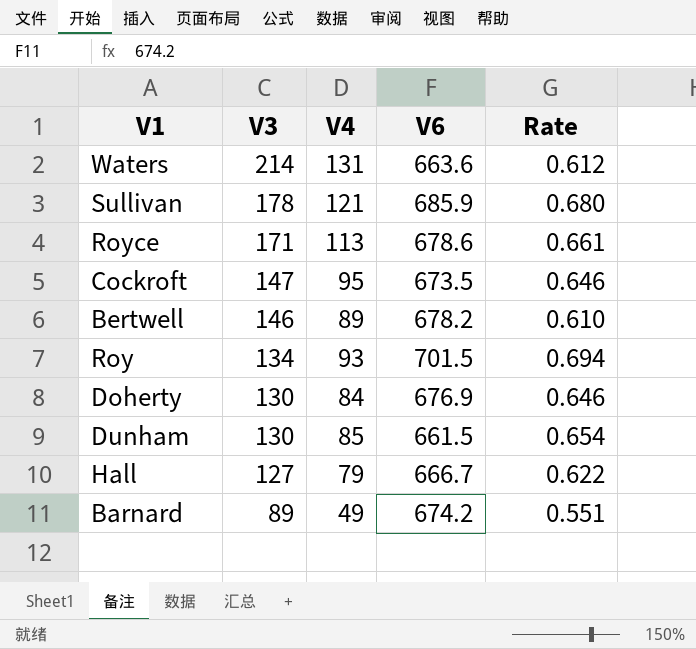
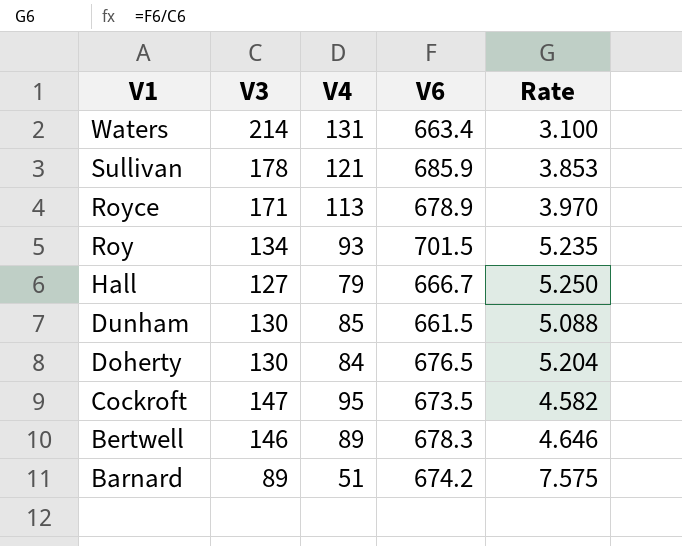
row order: V3 descending -> V1 descending
column Rate | formula: [V4] / [V3] -> [V6] / [V3]
Waters | V6: 663.6 -> 663.4
Royce | V6: 678.6 -> 678.9
Doherty | V6: 676.9 -> 676.5
Bertwell | V6: 678.2 -> 678.3
Barnard | V4: 49 -> 51

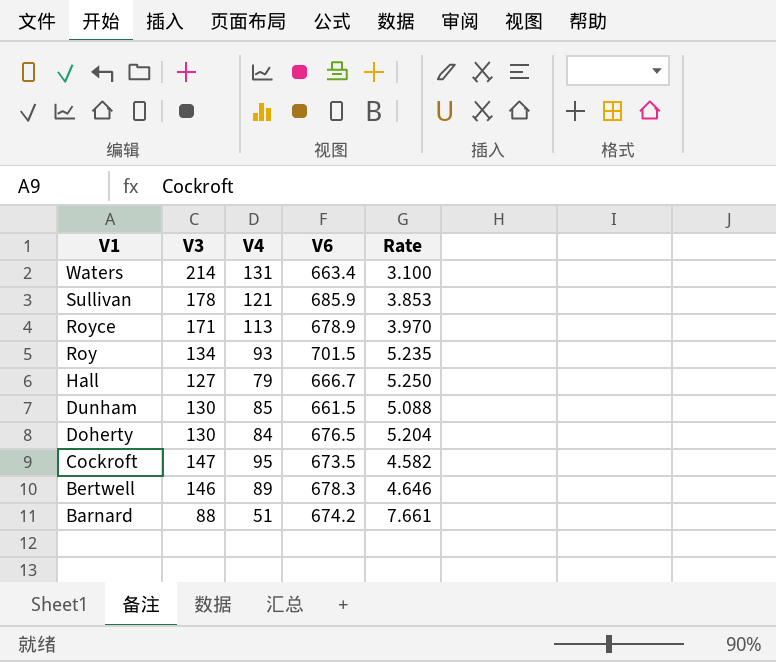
Barnard | V3: 89 -> 88
Barnard | Rate: 7.575 -> 7.661

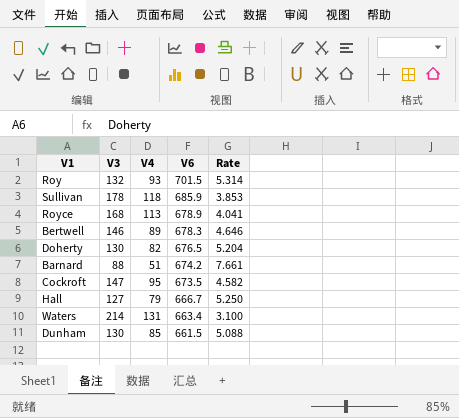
row order: V1 descending -> V6 descending
Roy | V3: 134 -> 132
Roy | Rate: 5.235 -> 5.314
Sullivan | V4: 121 -> 118
Royce | V3: 171 -> 168
Royce | Rate: 3.970 -> 4.041
Doherty | V4: 84 -> 82

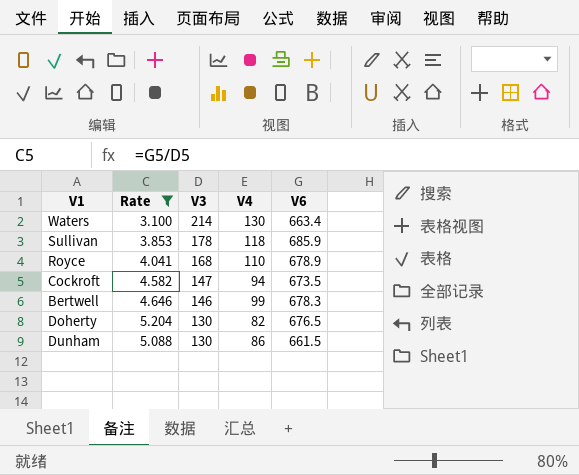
filter: none -> Rate <= 5.204
row order: V6 descending -> V3 descending
column Rate | position: 5 -> 2
Waters | V4: 131 -> 130
Royce | V4: 113 -> 110
Cockroft | V4: 95 -> 94
Bertwell | V4: 89 -> 99
Dunham | V4: 85 -> 86

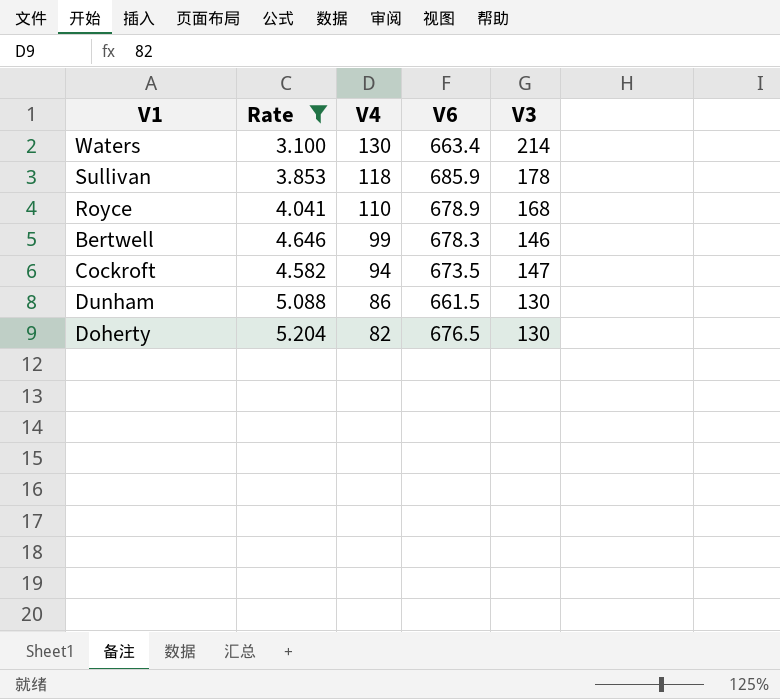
row order: V3 descending -> V4 descending
column V3 | position: 3 -> 5

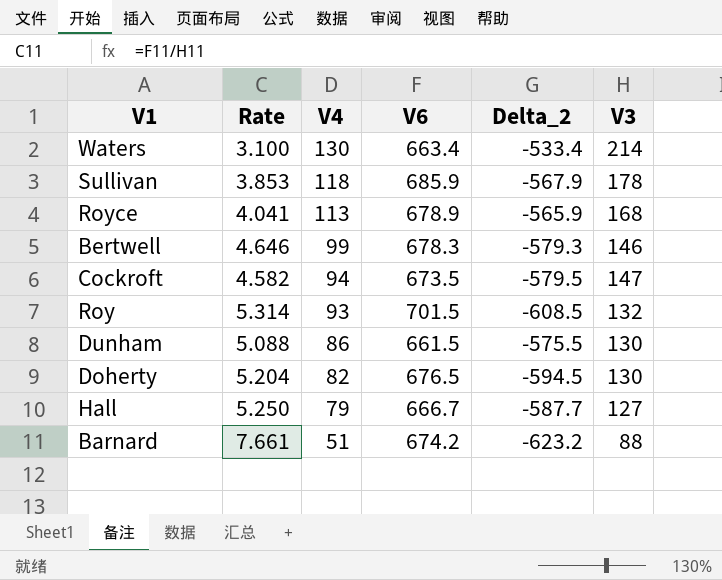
filter: Rate <= 5.204 -> none
column Delta_2 | formula: none -> [V4] - [V6]
Royce | V4: 110 -> 113

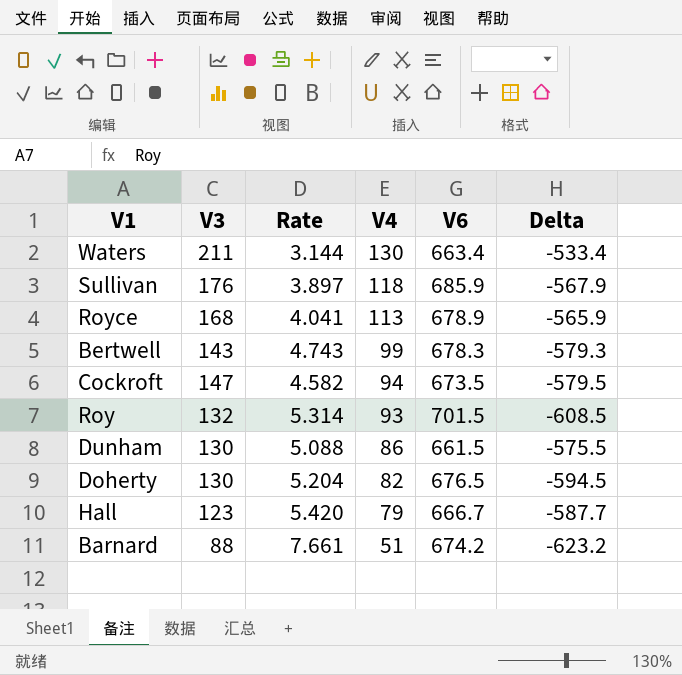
column V3 | position: 6 -> 2
column name: Delta_2 -> Delta
Waters | V3: 214 -> 211
Waters | Rate: 3.100 -> 3.144
Sullivan | V3: 178 -> 176
Sullivan | Rate: 3.853 -> 3.897
Bertwell | V3: 146 -> 143
Bertwell | Rate: 4.646 -> 4.743
Hall | V3: 127 -> 123
Hall | Rate: 5.250 -> 5.420

